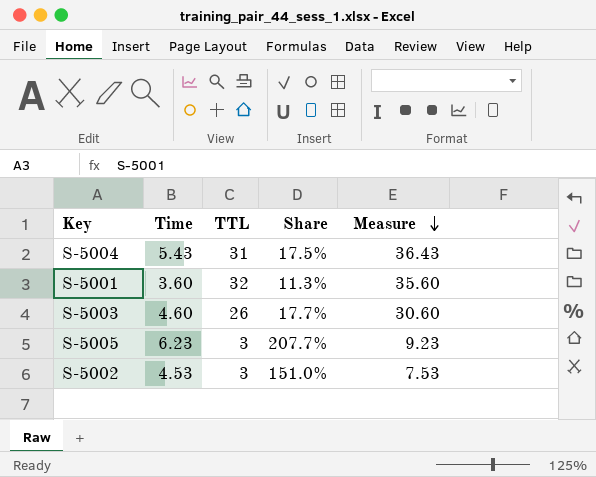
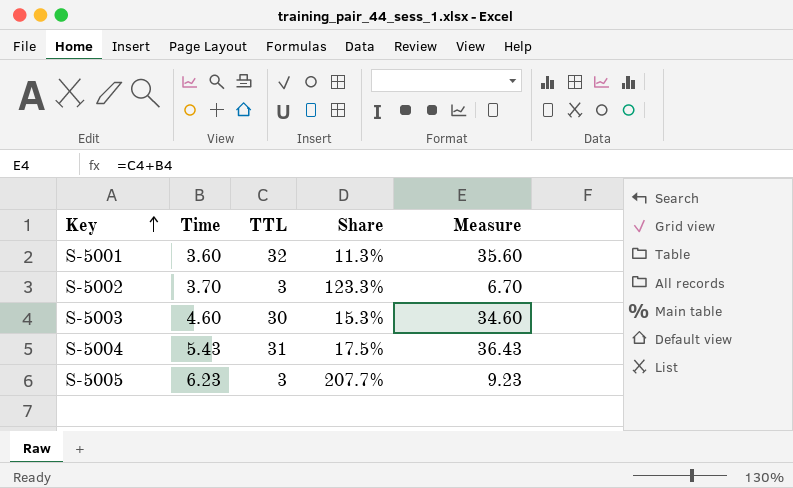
row order: Measure descending -> Key ascending
S-5002 | Time: 4.53 -> 3.70
S-5002 | Share: 151.0% -> 123.3%
S-5002 | Measure: 7.53 -> 6.70
S-5003 | TTL: 26 -> 30
S-5003 | Share: 17.7% -> 15.3%
S-5003 | Measure: 30.60 -> 34.60

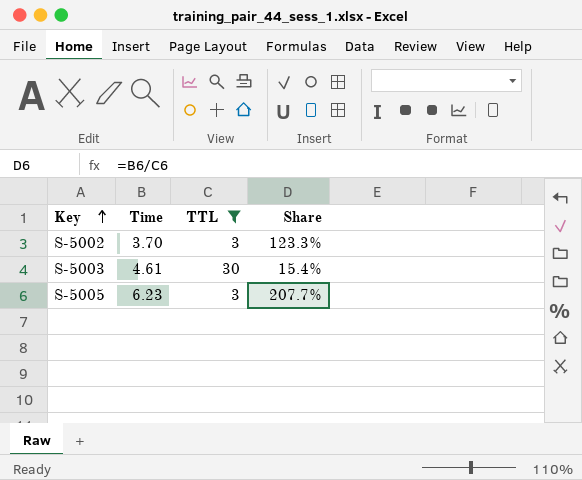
filter: none -> TTL <= 30
column Measure | formula: [Time] + [TTL] -> none
S-5003 | Time: 4.60 -> 4.61
S-5003 | Share: 15.3% -> 15.4%

